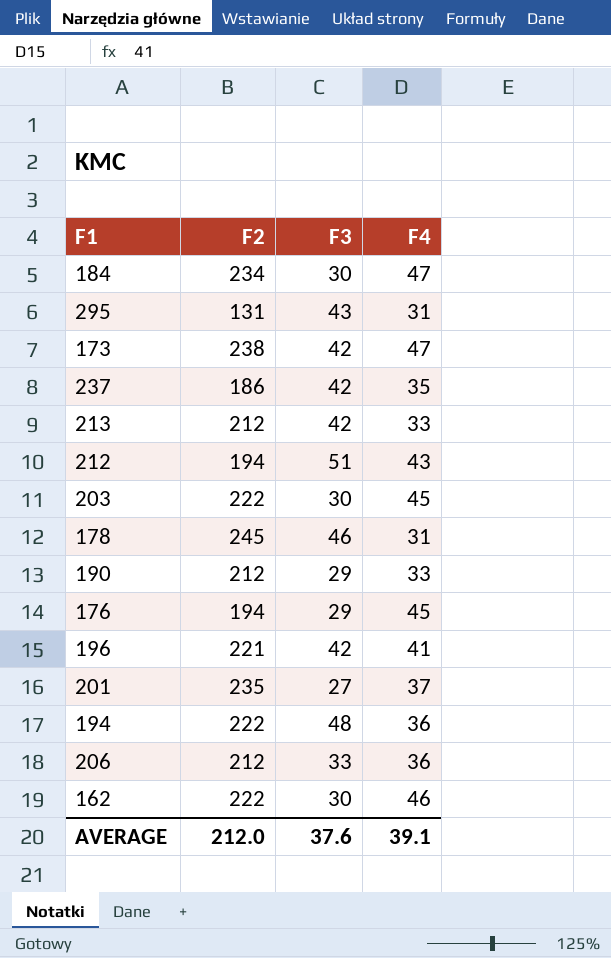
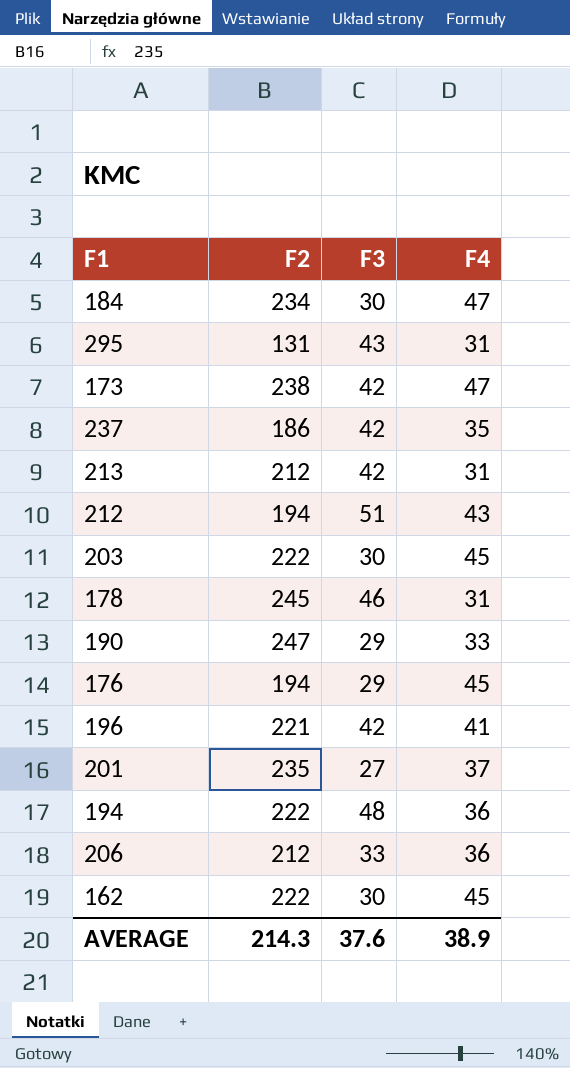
213 | F4: 33 -> 31
190 | F2: 212 -> 247
162 | F4: 46 -> 45
AVERAGE | F2: 212.0 -> 214.3
AVERAGE | F4: 39.1 -> 38.9

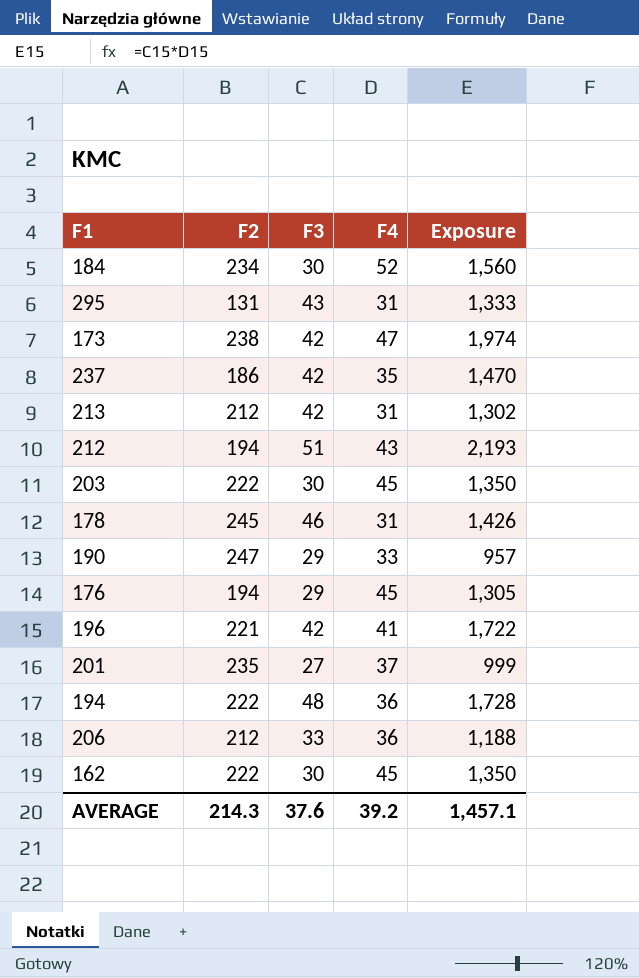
column Exposure | formula: none -> [F3] * [F4]
184 | F4: 47 -> 52
AVERAGE | F4: 38.9 -> 39.2

